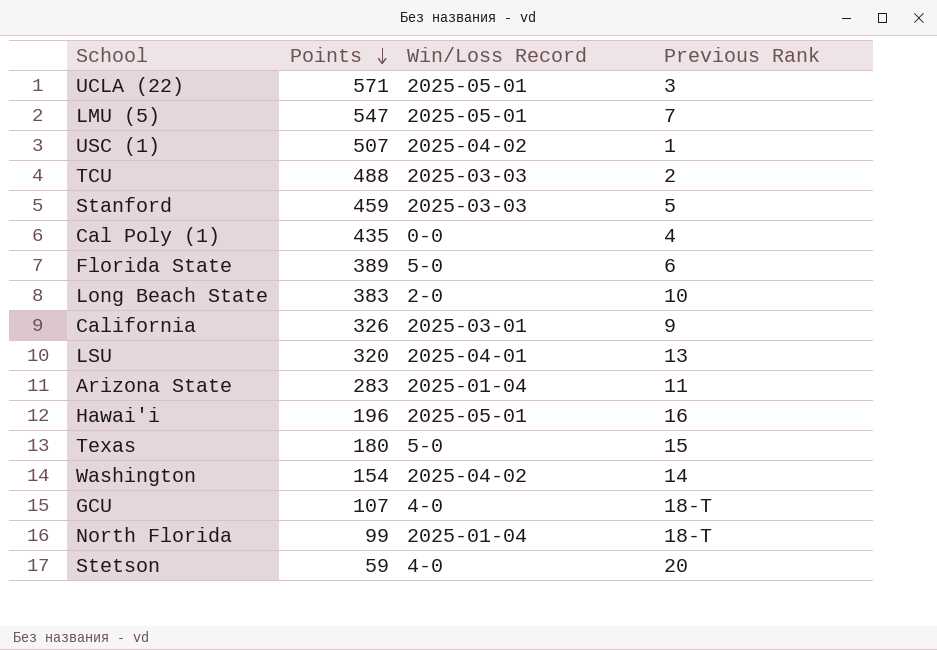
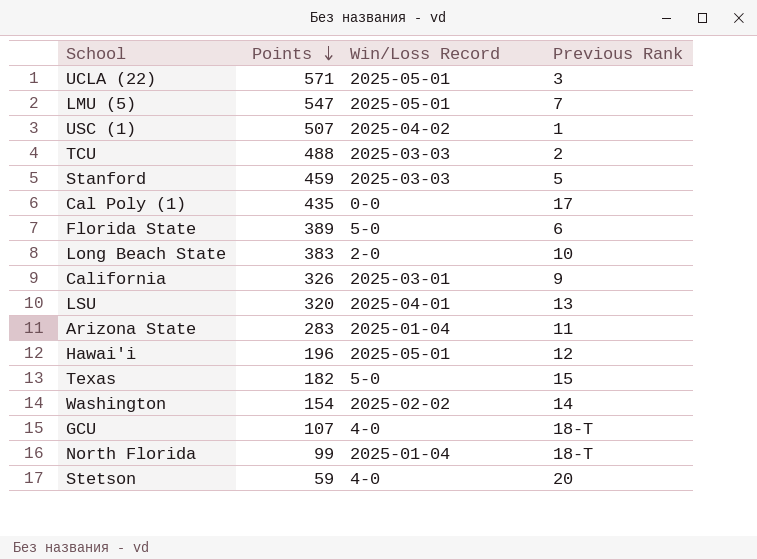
Cal Poly (1) | Previous Rank: 4 -> 17
Hawai'i | Previous Rank: 16 -> 12
Texas | Points: 180 -> 182
Washington | Win/Loss Record: 2025-04-02 -> 2025-02-02

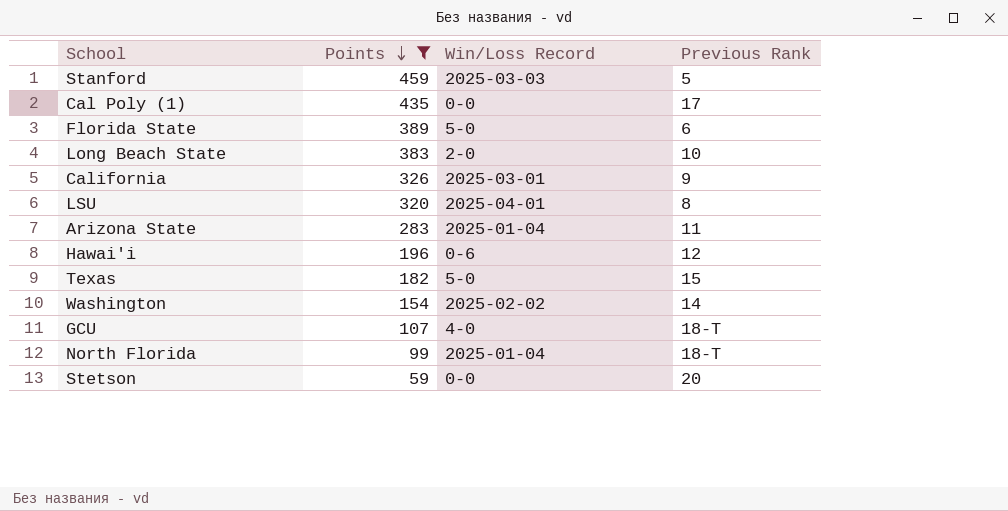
filter: none -> Points <= 459
LSU | Previous Rank: 13 -> 8
Hawai'i | Win/Loss Record: 2025-05-01 -> 0-6
Stetson | Win/Loss Record: 4-0 -> 0-0

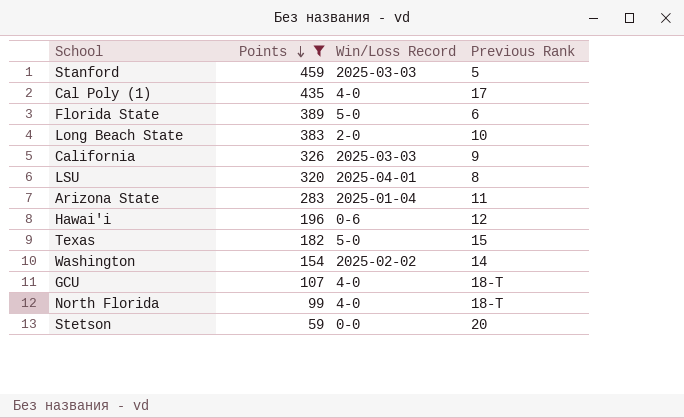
Cal Poly (1) | Win/Loss Record: 0-0 -> 4-0
California | Win/Loss Record: 2025-03-01 -> 2025-03-03
North Florida | Win/Loss Record: 2025-01-04 -> 4-0

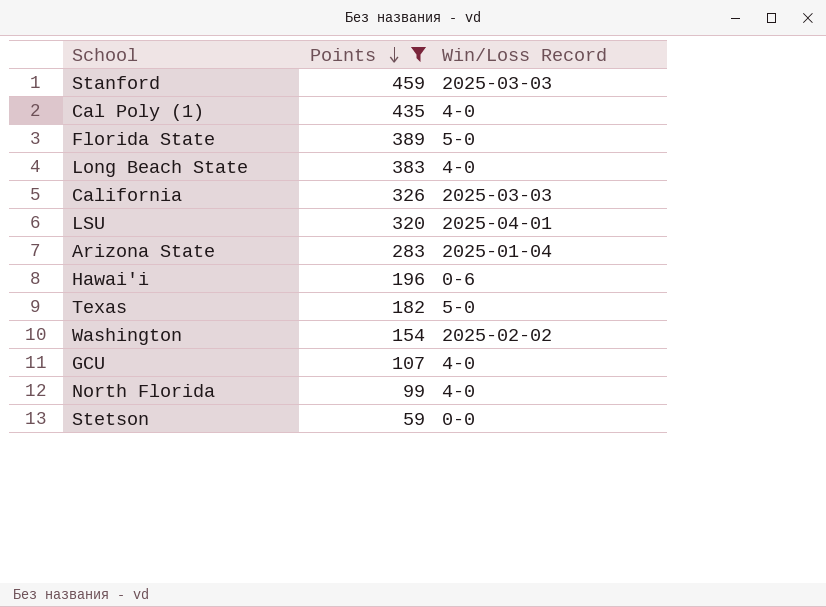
column Previous Rank | position: 4 -> none
Long Beach State | Win/Loss Record: 2-0 -> 4-0

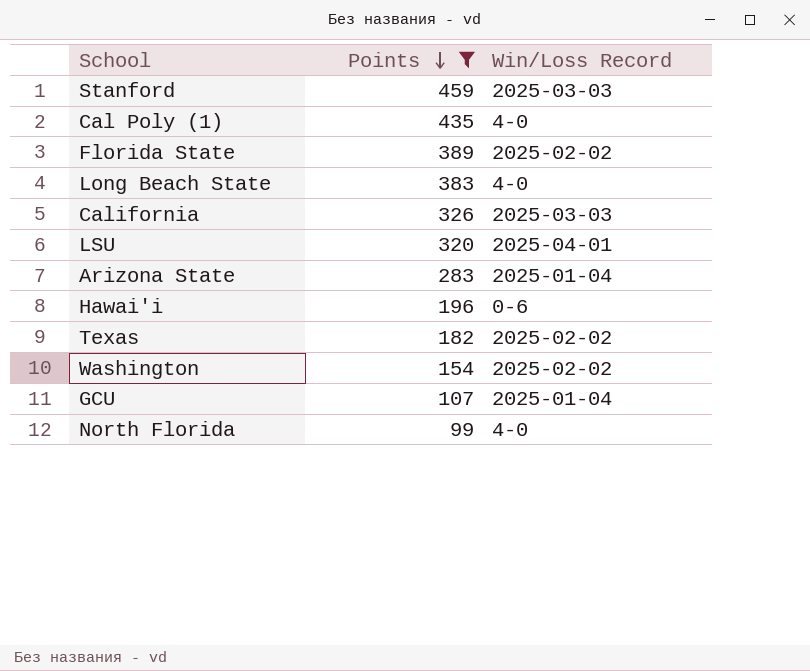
row Stetson: 59 | 0-0 -> none
Florida State | Win/Loss Record: 5-0 -> 2025-02-02
Texas | Win/Loss Record: 5-0 -> 2025-02-02
GCU | Win/Loss Record: 4-0 -> 2025-01-04

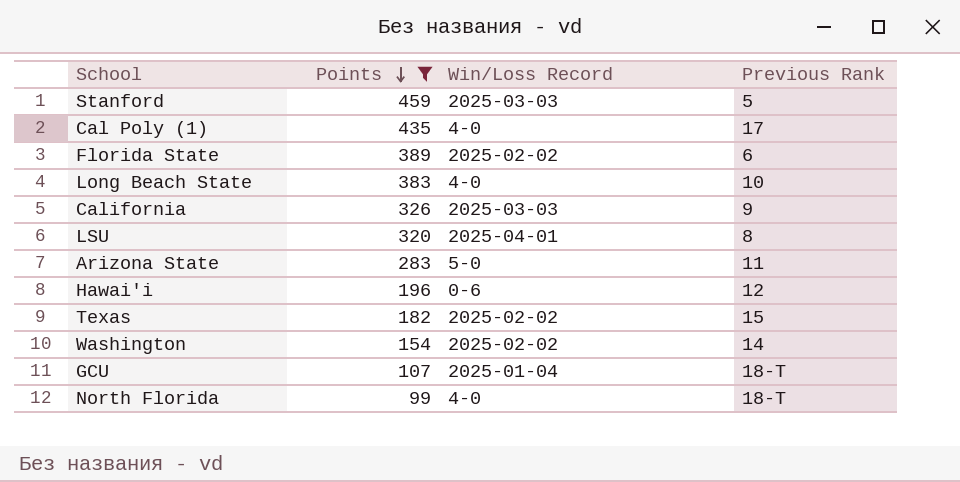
column Previous Rank | position: none -> 4
Arizona State | Win/Loss Record: 2025-01-04 -> 5-0

